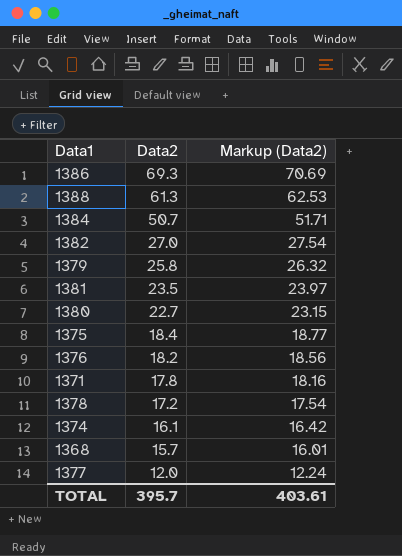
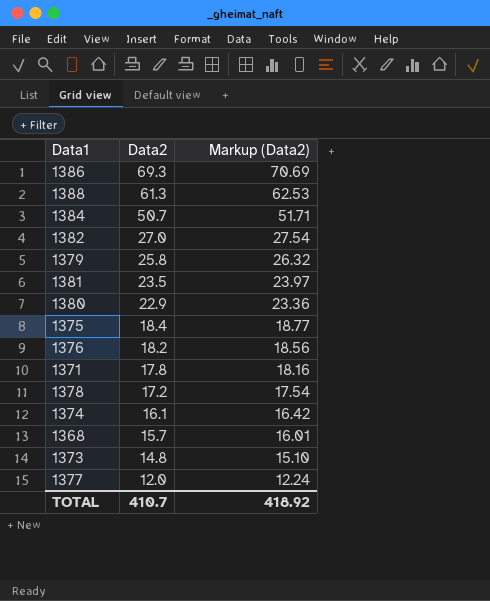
1380 | Data2: 22.7 -> 22.9
1380 | Markup (Data2): 23.15 -> 23.36
row 1373: none -> 14.8 | 15.10
TOTAL | Data2: 395.7 -> 410.7
TOTAL | Markup (Data2): 403.61 -> 418.92

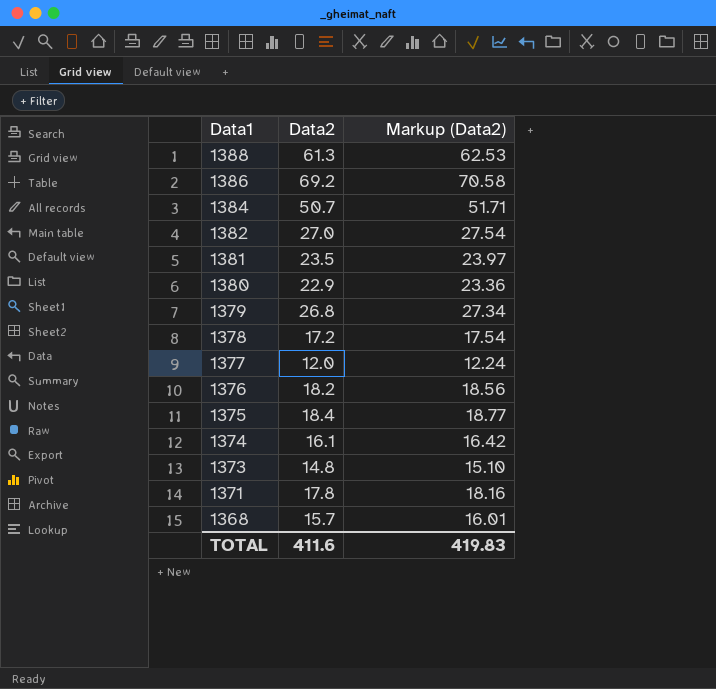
row order: Data2 descending -> Data1 descending
1386 | Data2: 69.3 -> 69.2
1386 | Markup (Data2): 70.69 -> 70.58
1379 | Data2: 25.8 -> 26.8
1379 | Markup (Data2): 26.32 -> 27.34
TOTAL | Data2: 410.7 -> 411.6
TOTAL | Markup (Data2): 418.92 -> 419.83

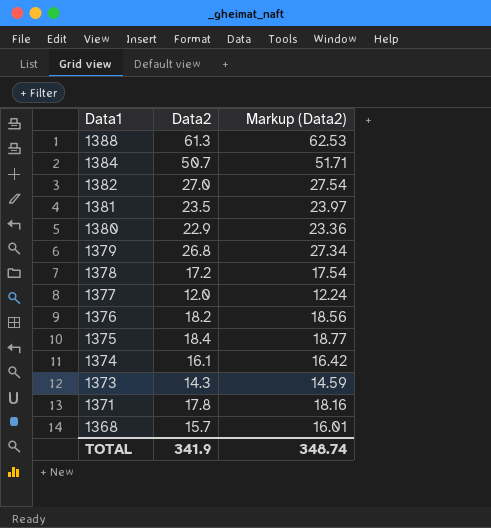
row 1386: 69.2 | 70.58 -> none
1373 | Data2: 14.8 -> 14.3
1373 | Markup (Data2): 15.10 -> 14.59
TOTAL | Data2: 411.6 -> 341.9
TOTAL | Markup (Data2): 419.83 -> 348.74

